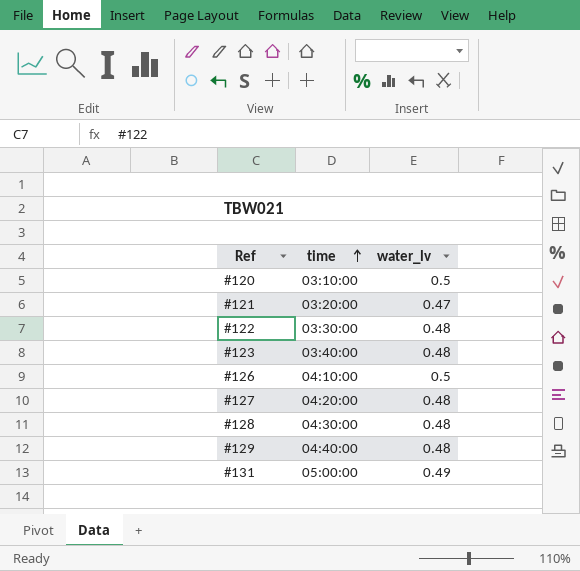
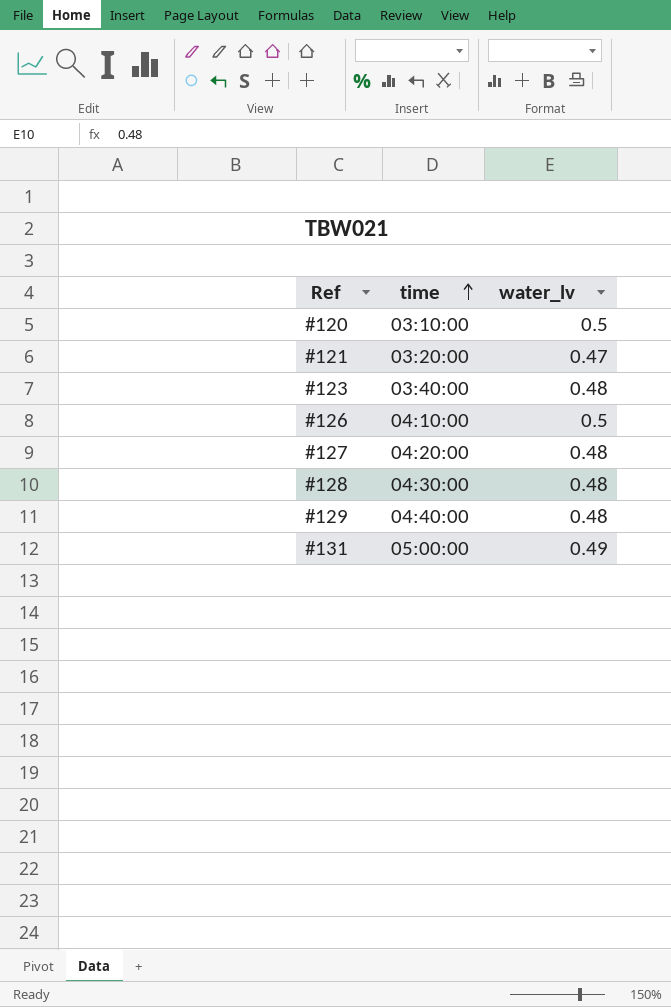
row #122: 03:30:00 | 0.48 -> none

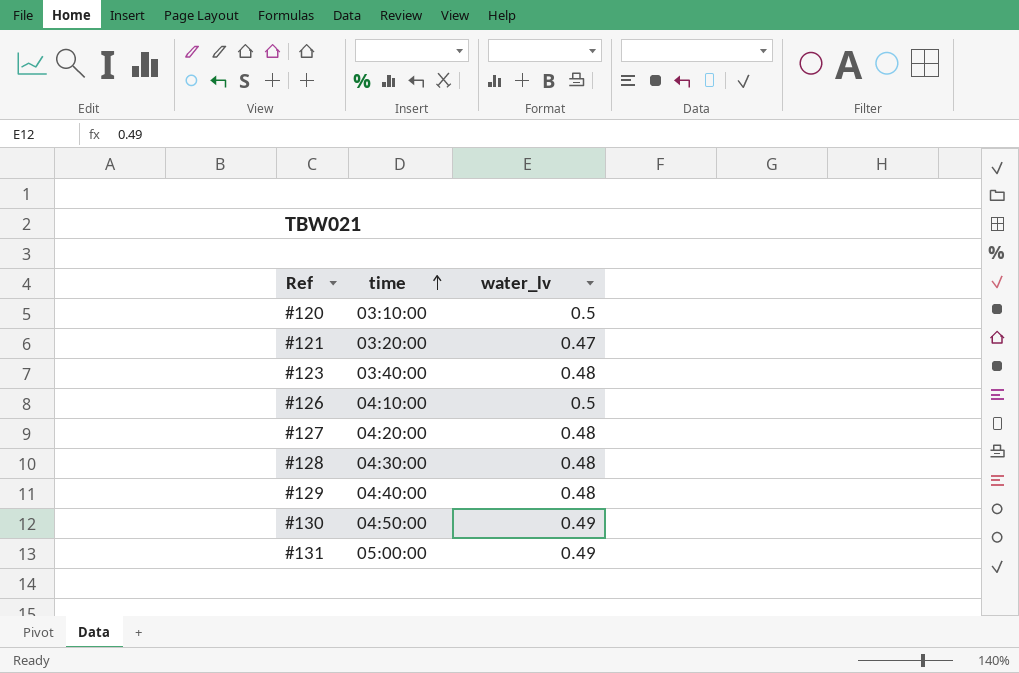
row #130: none -> 04:50:00 | 0.49

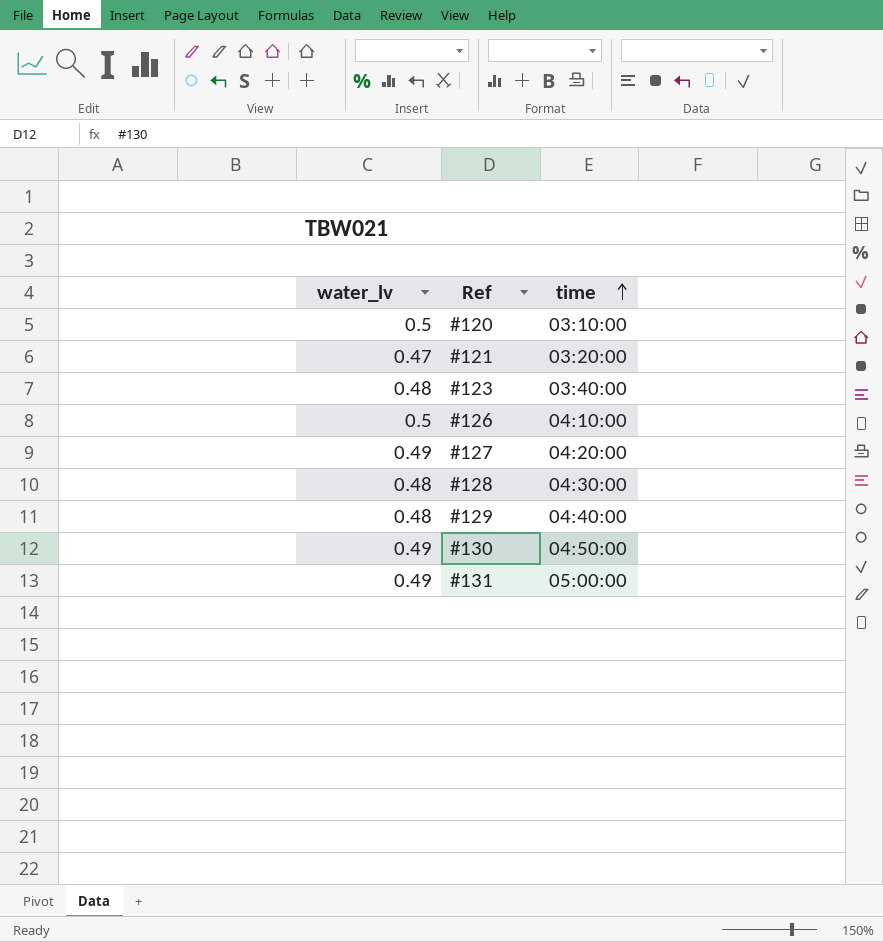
column water_lv | position: 3 -> 1
#127 | water_lv: 0.48 -> 0.49

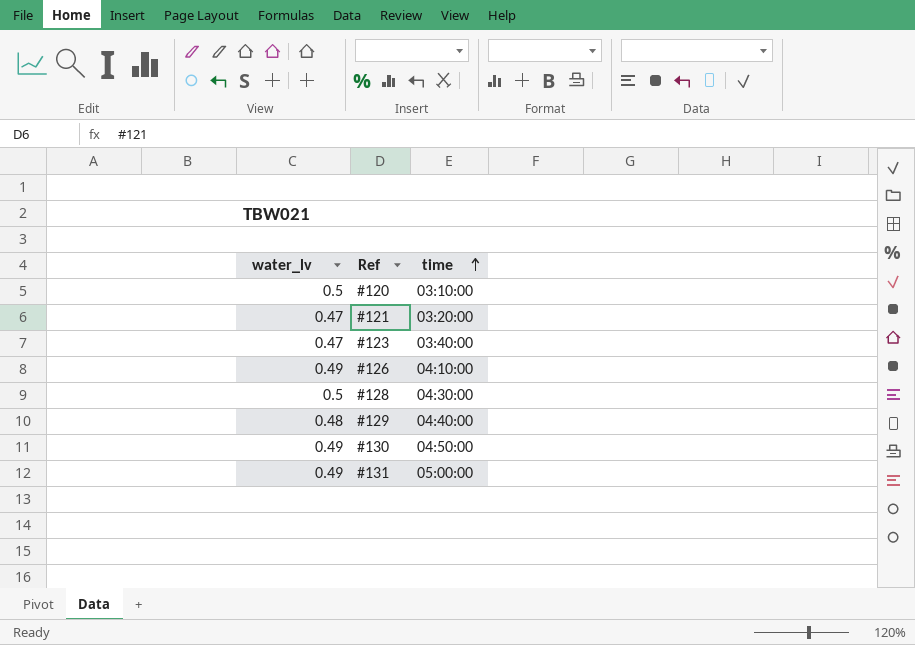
row #127: 0.49 | 04:20:00 -> none
#123 | water_lv: 0.48 -> 0.47
#126 | water_lv: 0.5 -> 0.49
#128 | water_lv: 0.48 -> 0.5

